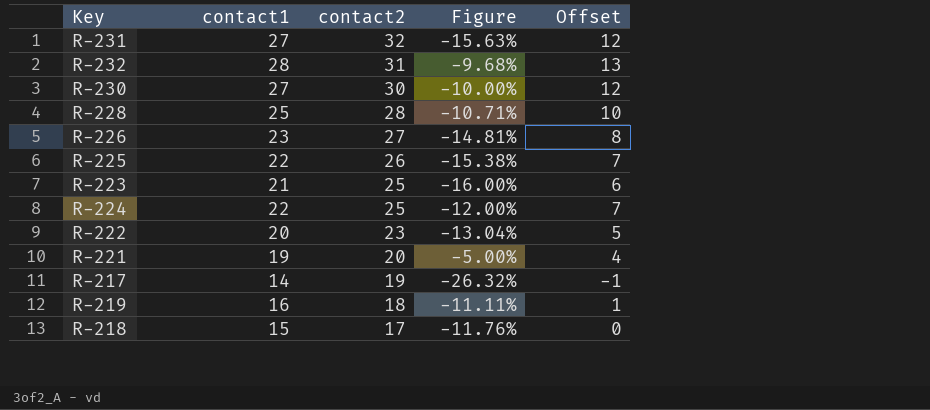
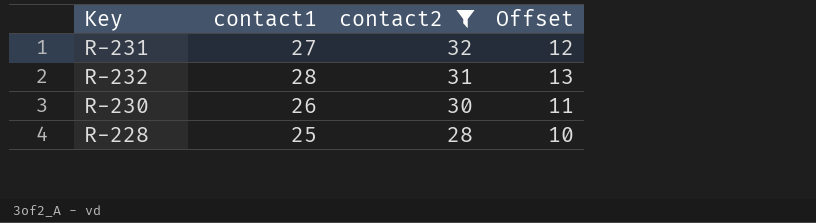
filter: none -> contact2 >= 28
column Figure | formula: ([contact1] - [contact2]) / [contact2] -> none
R-230 | contact1: 27 -> 26
R-230 | Offset: 12 -> 11

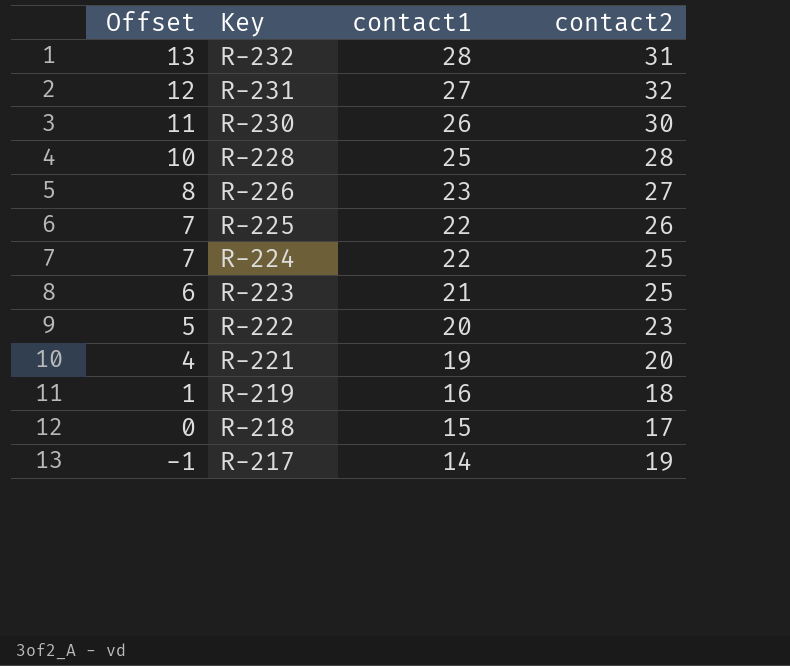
filter: contact2 >= 28 -> none
row order: contact2 descending -> Offset descending
column Offset | position: 4 -> 1

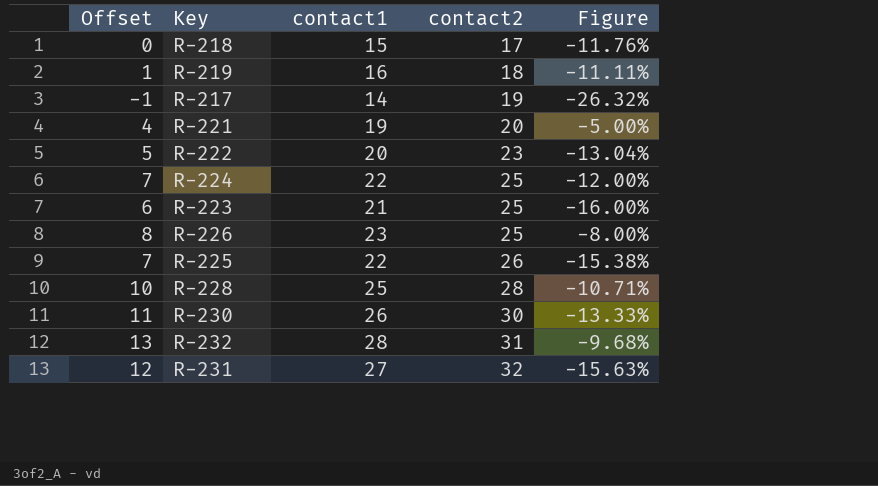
row order: Offset descending -> contact2 ascending
column Figure | formula: none -> ([contact1] - [contact2]) / [contact2]
R-226 | contact2: 27 -> 25

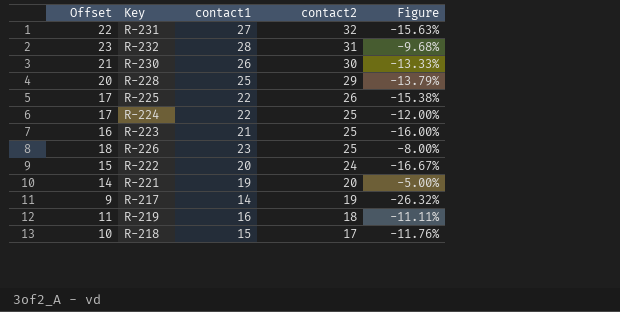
row order: contact2 ascending -> contact2 descending
column Offset | formula: [contact1] - 15 -> [contact1] - 5
R-228 | contact2: 28 -> 29
R-228 | Figure: -10.71% -> -13.79%
R-222 | contact2: 23 -> 24
R-222 | Figure: -13.04% -> -16.67%

